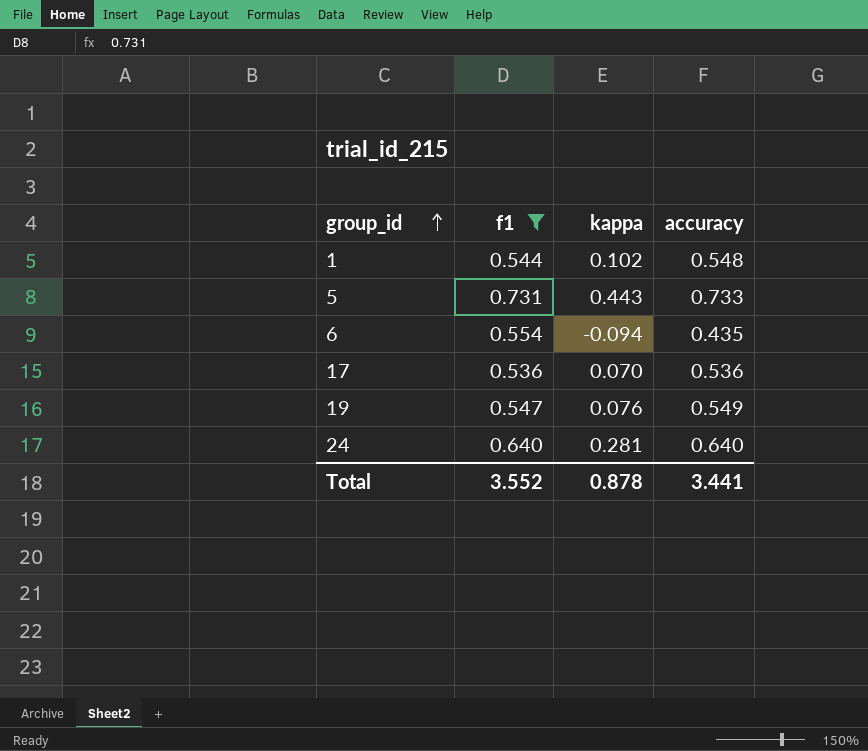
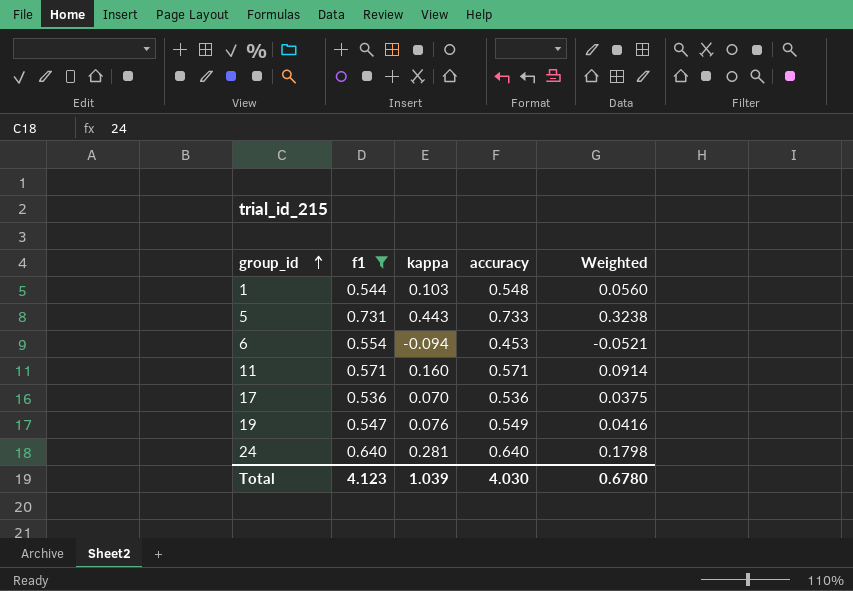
column Weighted | formula: none -> [f1] * [kappa]
1 | kappa: 0.102 -> 0.103
6 | accuracy: 0.435 -> 0.453
row 11: none -> 0.571 | 0.160 | 0.571 | 0.0914
Total | f1: 3.552 -> 4.123
Total | kappa: 0.878 -> 1.039
Total | accuracy: 3.441 -> 4.030

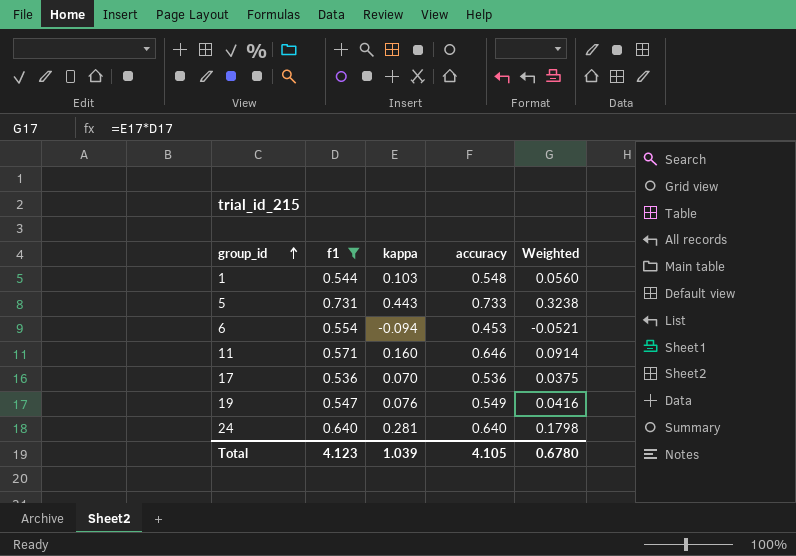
11 | accuracy: 0.571 -> 0.646
Total | accuracy: 4.030 -> 4.105

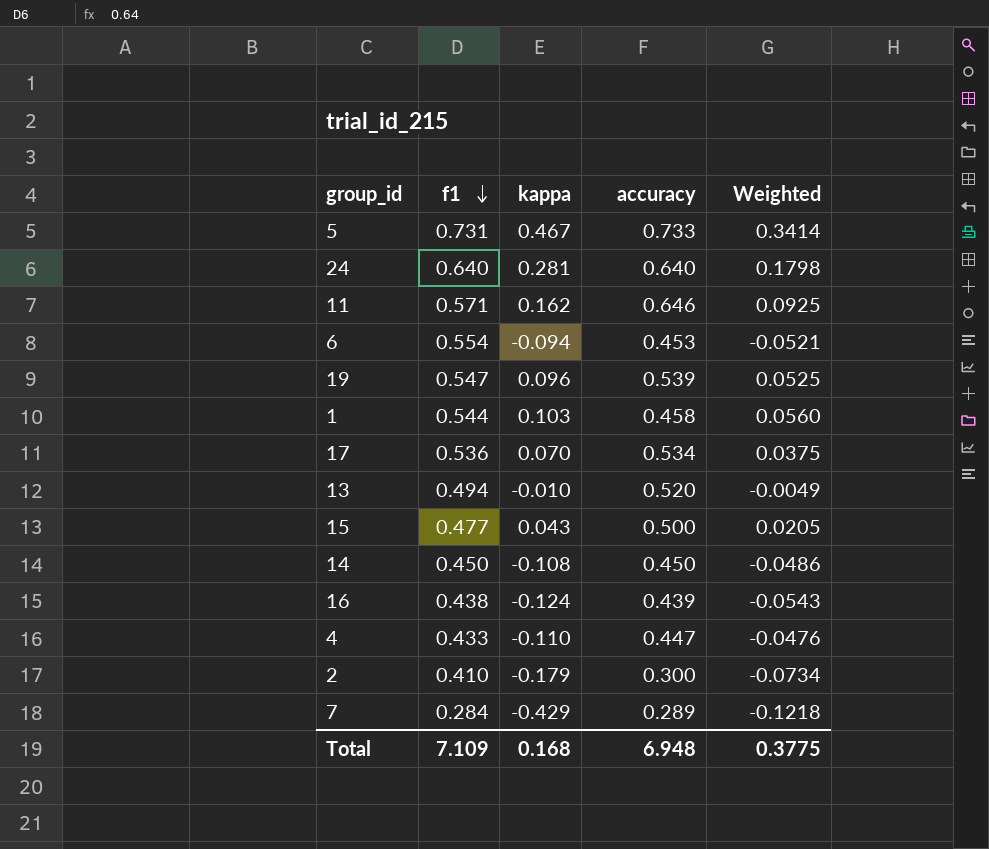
filter: f1 >= 0.536 -> none
row order: group_id ascending -> f1 descending
5 | kappa: 0.443 -> 0.467
5 | Weighted: 0.3238 -> 0.3414
11 | kappa: 0.160 -> 0.162
11 | Weighted: 0.0914 -> 0.0925
19 | kappa: 0.076 -> 0.096
19 | accuracy: 0.549 -> 0.539
19 | Weighted: 0.0416 -> 0.0525
1 | accuracy: 0.548 -> 0.458
17 | accuracy: 0.536 -> 0.534
Total | f1: 4.123 -> 7.109
Total | kappa: 1.039 -> 0.168
Total | accuracy: 4.105 -> 6.948
Total | Weighted: 0.6780 -> 0.3775

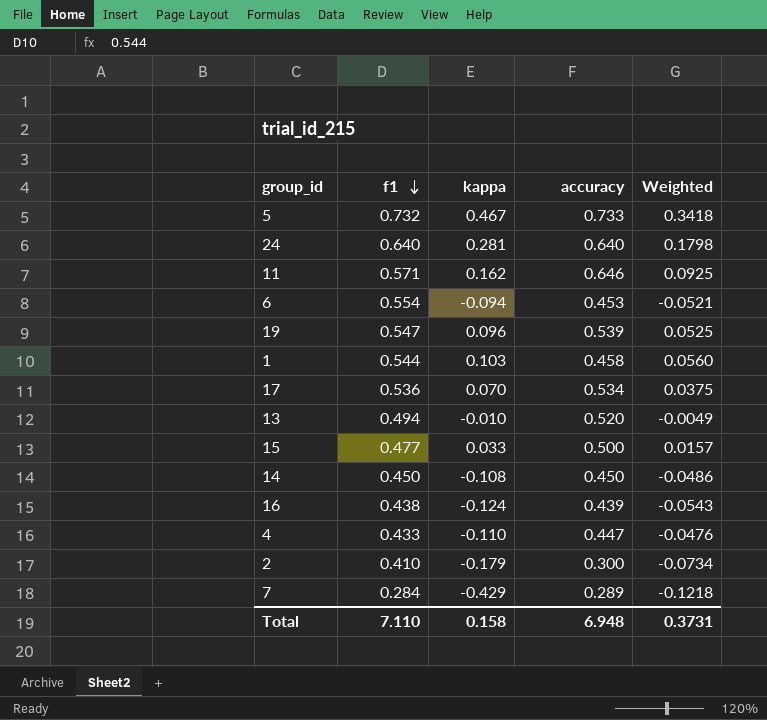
5 | f1: 0.731 -> 0.732
5 | Weighted: 0.3414 -> 0.3418
15 | kappa: 0.043 -> 0.033
15 | Weighted: 0.0205 -> 0.0157
Total | f1: 7.109 -> 7.110
Total | kappa: 0.168 -> 0.158
Total | Weighted: 0.3775 -> 0.3731

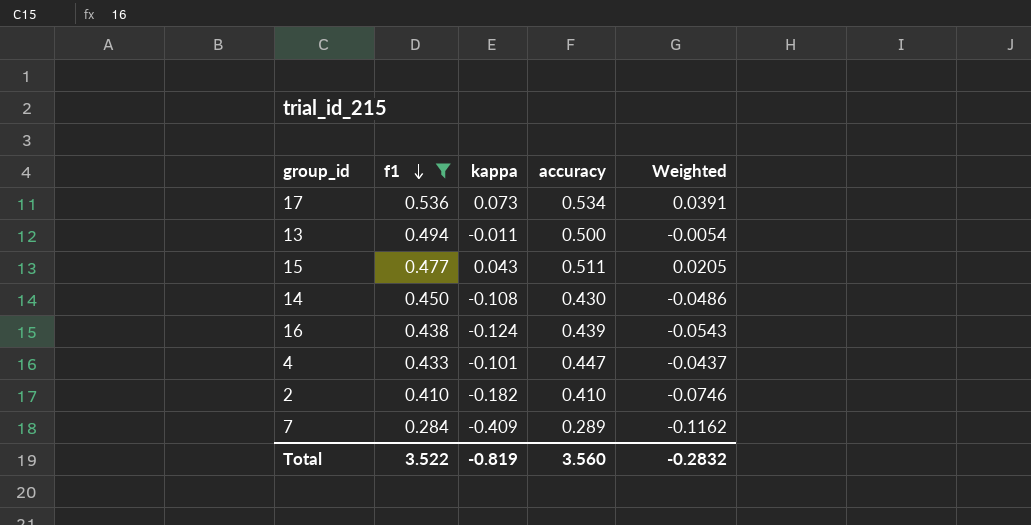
filter: none -> f1 <= 0.536
17 | kappa: 0.070 -> 0.073
17 | Weighted: 0.0375 -> 0.0391
13 | kappa: -0.010 -> -0.011
13 | accuracy: 0.520 -> 0.500
13 | Weighted: -0.0049 -> -0.0054
15 | kappa: 0.033 -> 0.043
15 | accuracy: 0.500 -> 0.511
15 | Weighted: 0.0157 -> 0.0205
14 | accuracy: 0.450 -> 0.430
4 | kappa: -0.110 -> -0.101
4 | Weighted: -0.0476 -> -0.0437
2 | kappa: -0.179 -> -0.182
2 | accuracy: 0.300 -> 0.410
2 | Weighted: -0.0734 -> -0.0746
7 | kappa: -0.429 -> -0.409
7 | Weighted: -0.1218 -> -0.1162
Total | f1: 7.110 -> 3.522
Total | kappa: 0.158 -> -0.819
Total | accuracy: 6.948 -> 3.560
Total | Weighted: 0.3731 -> -0.2832

